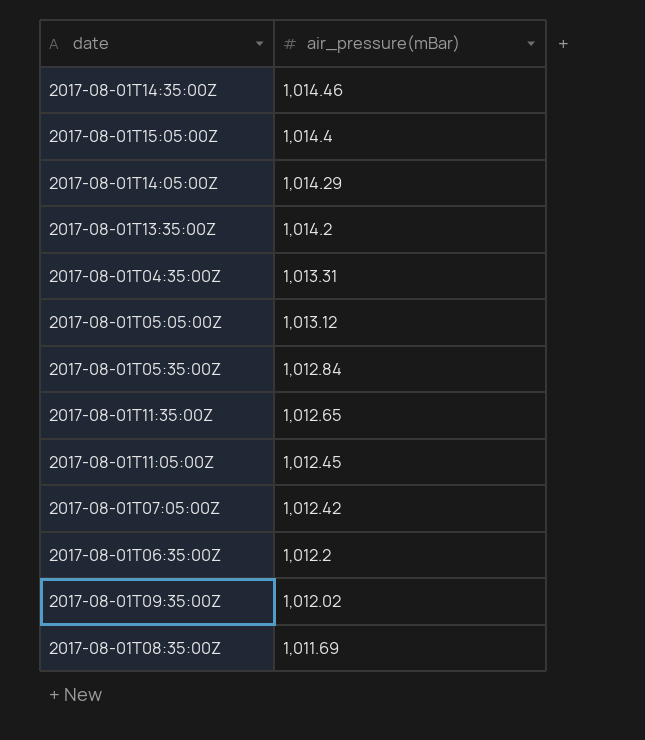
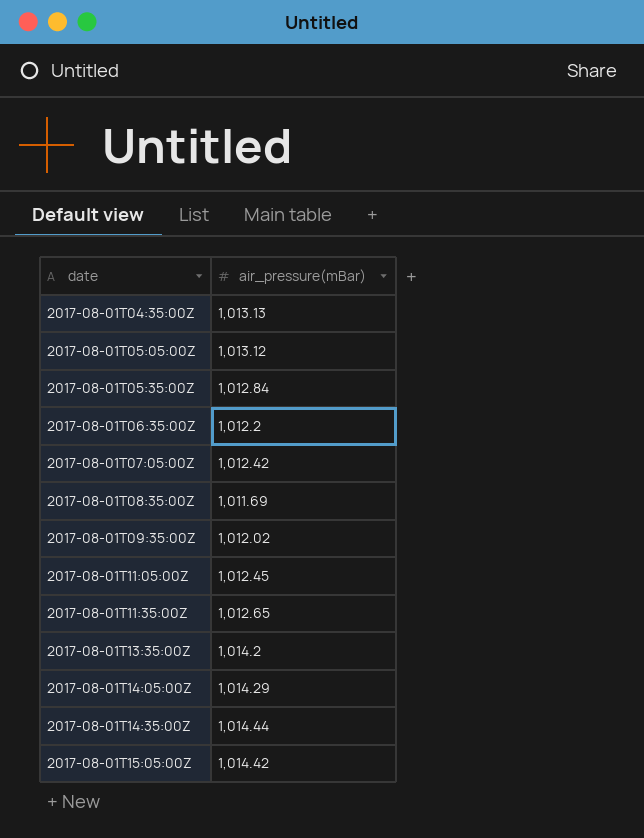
row order: air_pressure(mBar) descending -> date ascending
2017-08-01T04:35:00Z | air_pressure(mBar): 1,013.31 -> 1,013.13
2017-08-01T14:35:00Z | air_pressure(mBar): 1,014.46 -> 1,014.44
2017-08-01T15:05:00Z | air_pressure(mBar): 1,014.4 -> 1,014.42

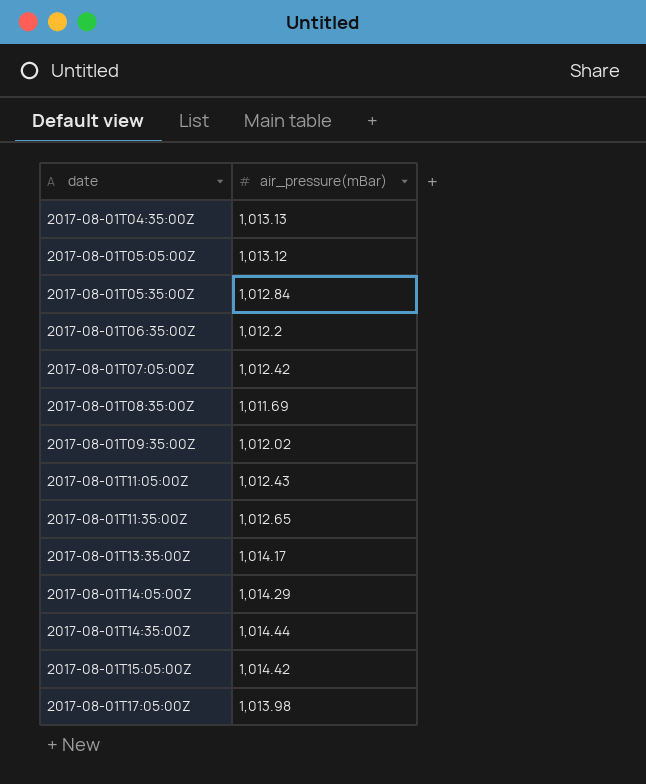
2017-08-01T11:05:00Z | air_pressure(mBar): 1,012.45 -> 1,012.43
2017-08-01T13:35:00Z | air_pressure(mBar): 1,014.2 -> 1,014.17
row 2017-08-01T17:05:00Z: none -> 1,013.98

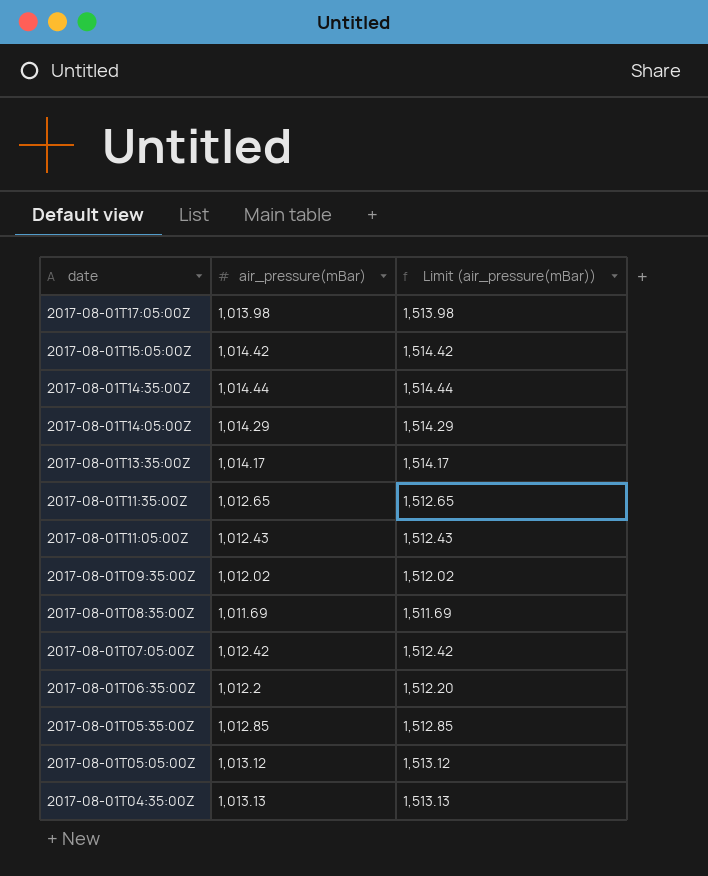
row order: date ascending -> date descending
column Limit (air_pressure(mBar)) | formula: none -> [air_pressure(mBar)] + 500
2017-08-01T05:35:00Z | air_pressure(mBar): 1,012.84 -> 1,012.85

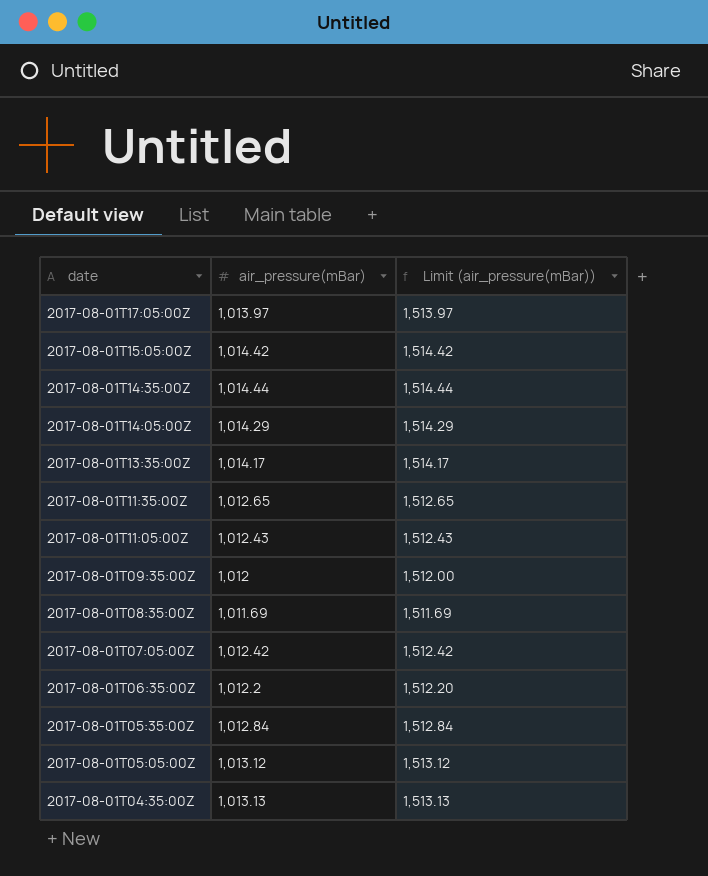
2017-08-01T17:05:00Z | air_pressure(mBar): 1,013.98 -> 1,013.97
2017-08-01T17:05:00Z | Limit (air_pressure(mBar)): 1,513.98 -> 1,513.97
2017-08-01T09:35:00Z | air_pressure(mBar): 1,012.02 -> 1,012
2017-08-01T09:35:00Z | Limit (air_pressure(mBar)): 1,512.02 -> 1,512.00
2017-08-01T05:35:00Z | air_pressure(mBar): 1,012.85 -> 1,012.84
2017-08-01T05:35:00Z | Limit (air_pressure(mBar)): 1,512.85 -> 1,512.84

